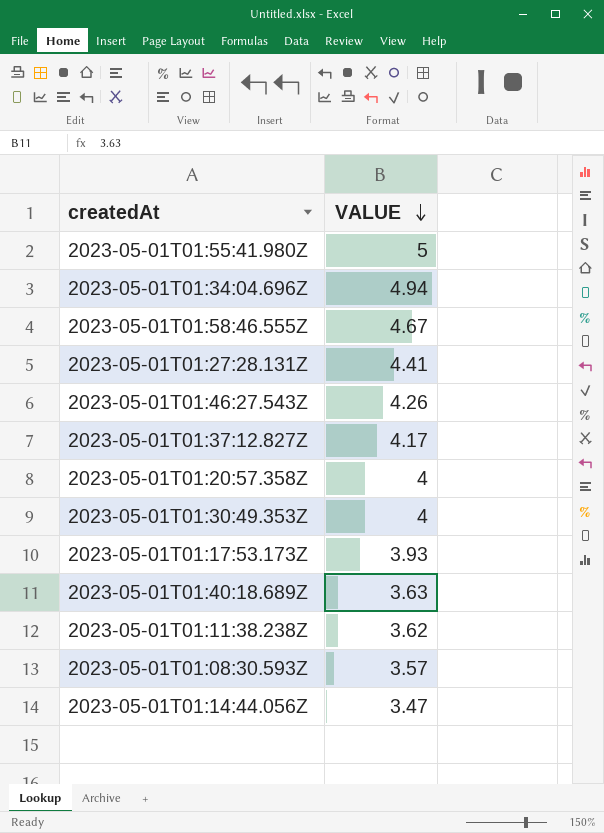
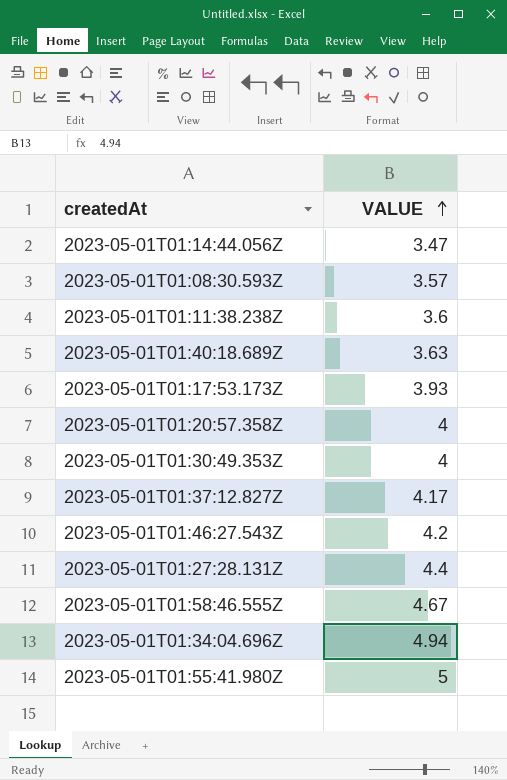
row order: VALUE descending -> VALUE ascending
2023-05-01T01:11:38.238Z | VALUE: 3.62 -> 3.6
2023-05-01T01:46:27.543Z | VALUE: 4.26 -> 4.2
2023-05-01T01:27:28.131Z | VALUE: 4.41 -> 4.4

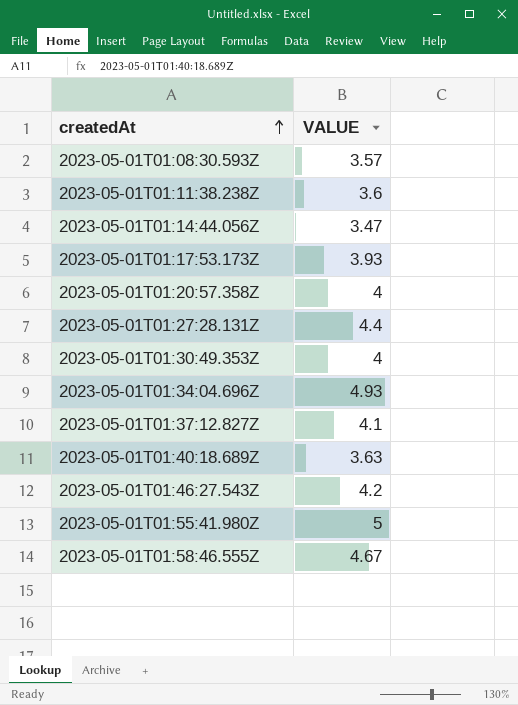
row order: VALUE ascending -> createdAt ascending
2023-05-01T01:34:04.696Z | VALUE: 4.94 -> 4.93
2023-05-01T01:37:12.827Z | VALUE: 4.17 -> 4.1

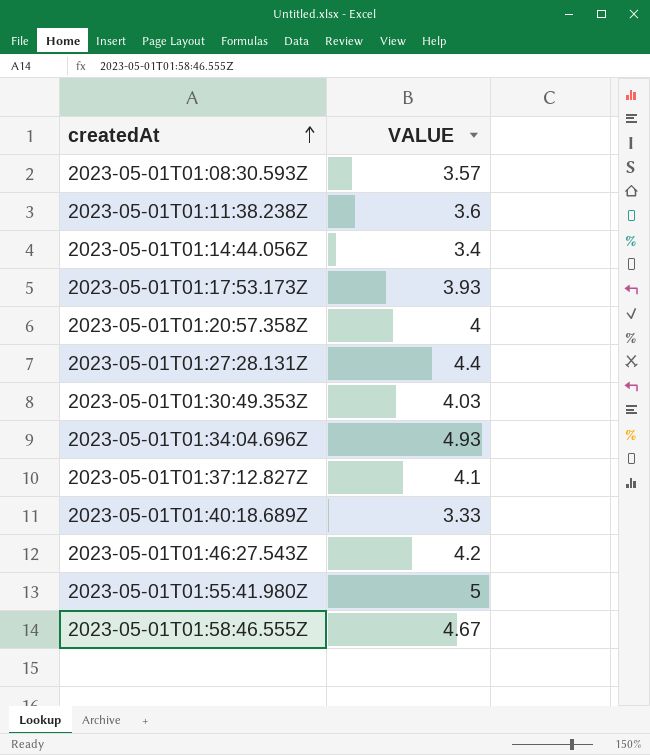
2023-05-01T01:14:44.056Z | VALUE: 3.47 -> 3.4
2023-05-01T01:30:49.353Z | VALUE: 4 -> 4.03
2023-05-01T01:40:18.689Z | VALUE: 3.63 -> 3.33

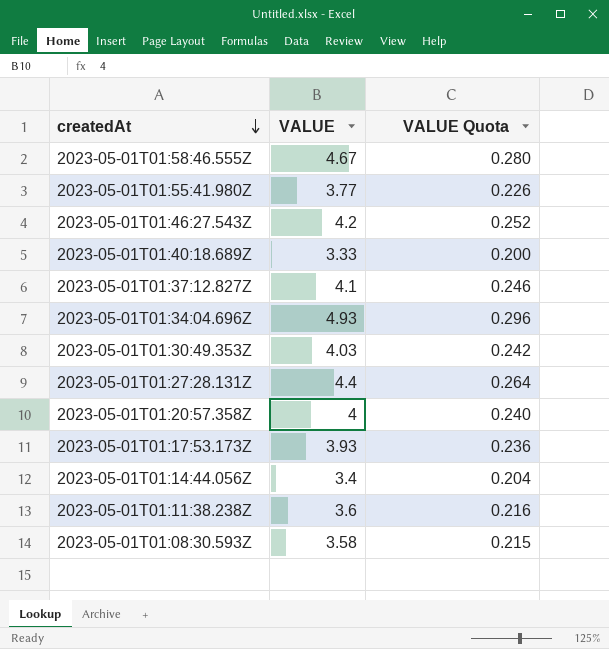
row order: createdAt ascending -> createdAt descending
column VALUE Quota | formula: none -> [VALUE] * 0.06
2023-05-01T01:55:41.980Z | VALUE: 5 -> 3.77
2023-05-01T01:08:30.593Z | VALUE: 3.57 -> 3.58

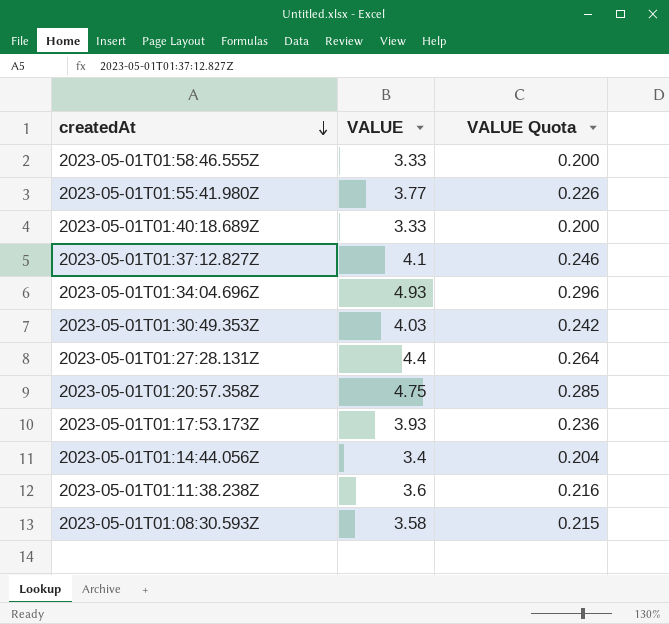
row 2023-05-01T01:46:27.543Z: 4.2 | 0.252 -> none
2023-05-01T01:58:46.555Z | VALUE: 4.67 -> 3.33
2023-05-01T01:58:46.555Z | VALUE Quota: 0.280 -> 0.200
2023-05-01T01:20:57.358Z | VALUE: 4 -> 4.75
2023-05-01T01:20:57.358Z | VALUE Quota: 0.240 -> 0.285

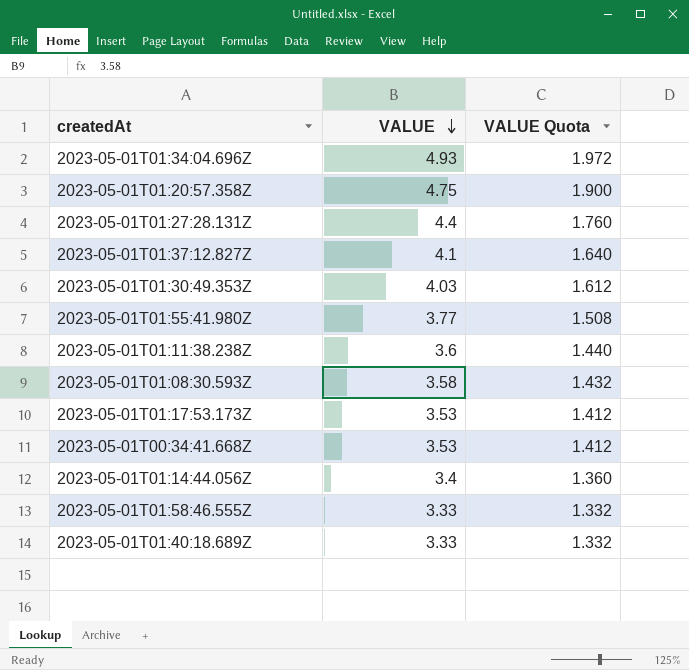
row order: createdAt descending -> VALUE descending
column VALUE Quota | formula: [VALUE] * 0.06 -> [VALUE] * 0.4
2023-05-01T01:17:53.173Z | VALUE: 3.93 -> 3.53
row 2023-05-01T00:34:41.668Z: none -> 3.53 | 1.412

